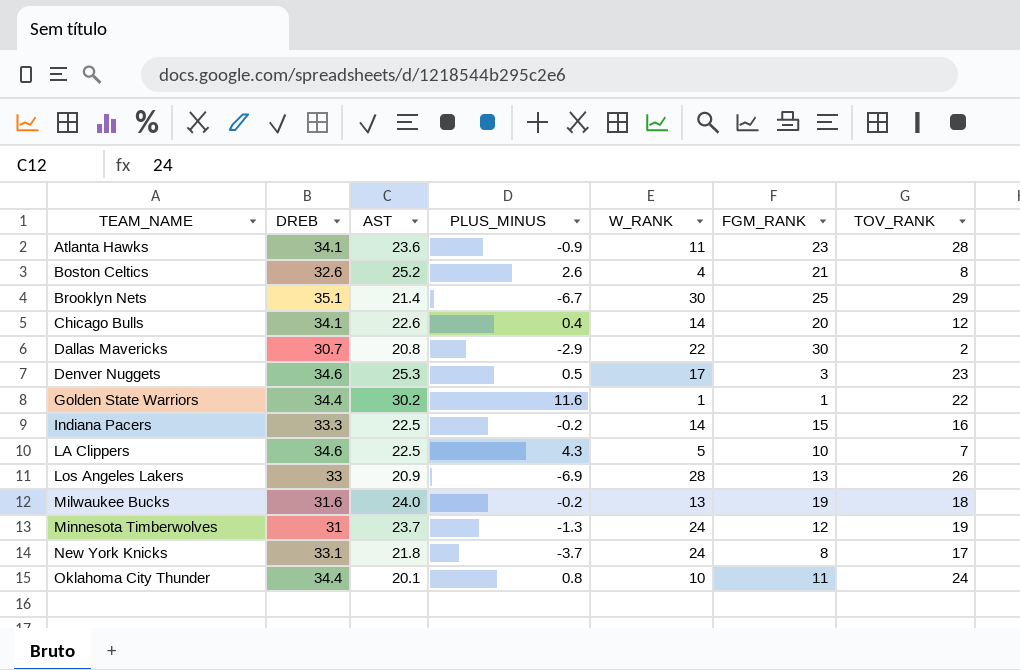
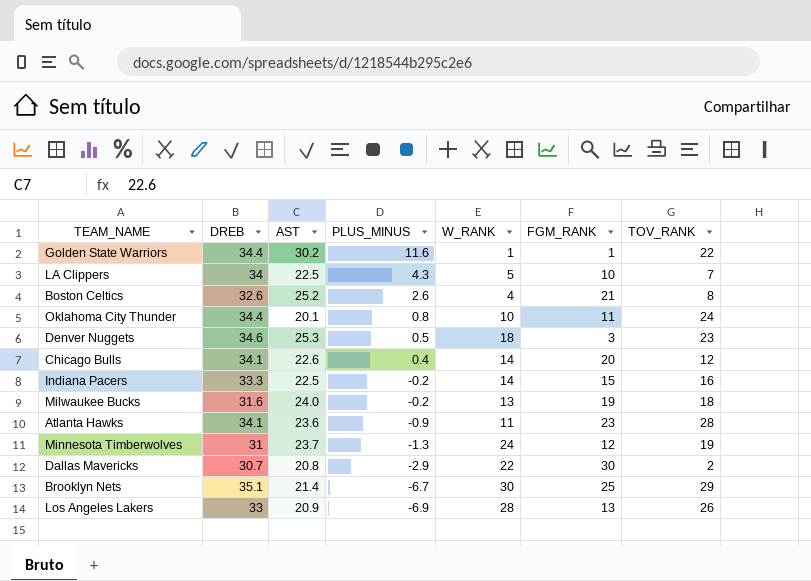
row order: TEAM_NAME ascending -> PLUS_MINUS descending
row New York Knicks: 33.1 | 21.8 | -3.7 | 24 | 8 | 17 -> none
LA Clippers | DREB: 34.6 -> 34
Denver Nuggets | W_RANK: 17 -> 18

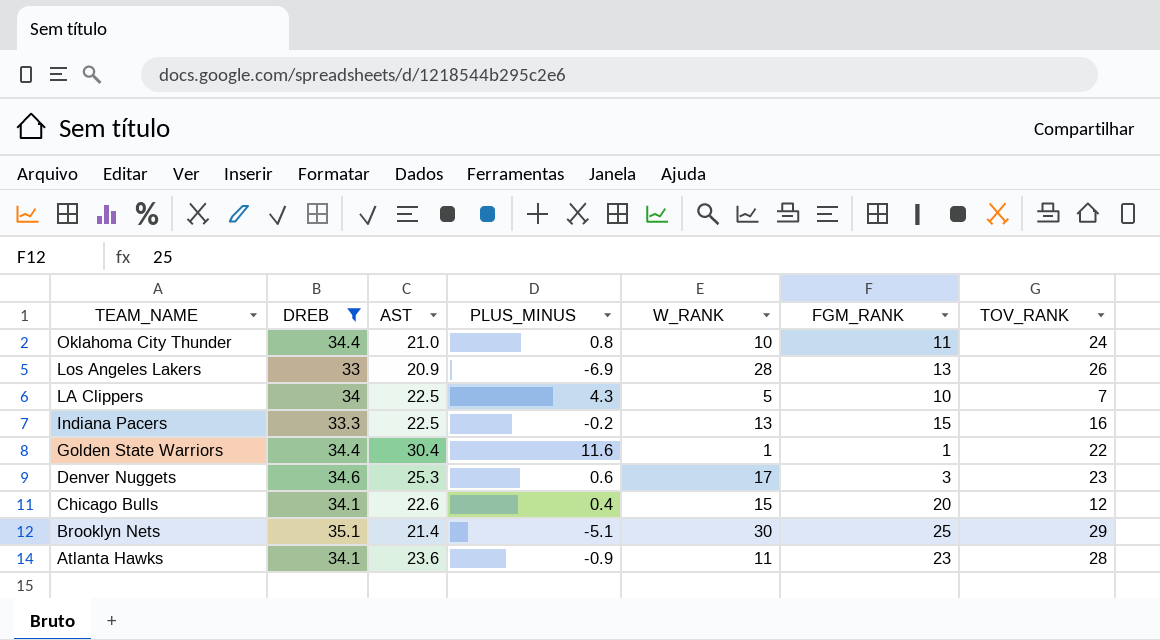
filter: none -> DREB >= 33
row order: PLUS_MINUS descending -> TEAM_NAME descending
Oklahoma City Thunder | AST: 20.1 -> 21.0
Indiana Pacers | W_RANK: 14 -> 13
Golden State Warriors | AST: 30.2 -> 30.4
Denver Nuggets | PLUS_MINUS: 0.5 -> 0.6
Denver Nuggets | W_RANK: 18 -> 17
Chicago Bulls | W_RANK: 14 -> 15
Brooklyn Nets | PLUS_MINUS: -6.7 -> -5.1

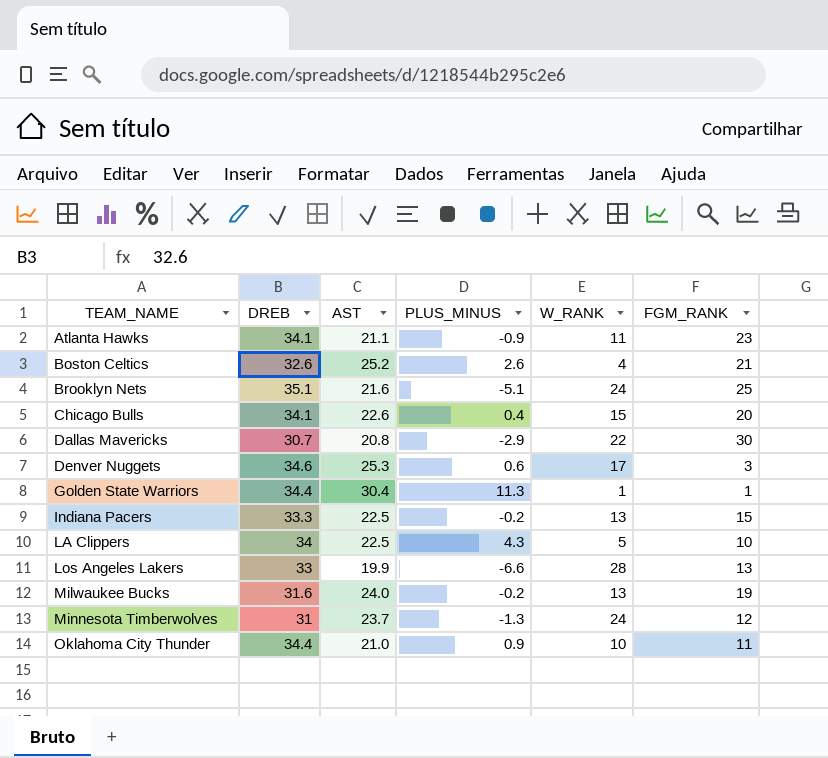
filter: DREB >= 33 -> none
row order: TEAM_NAME descending -> TEAM_NAME ascending
column TOV_RANK | position: 7 -> none
Atlanta Hawks | AST: 23.6 -> 21.1
Brooklyn Nets | AST: 21.4 -> 21.6
Brooklyn Nets | W_RANK: 30 -> 24
Golden State Warriors | PLUS_MINUS: 11.6 -> 11.3
Los Angeles Lakers | AST: 20.9 -> 19.9
Los Angeles Lakers | PLUS_MINUS: -6.9 -> -6.6
Oklahoma City Thunder | PLUS_MINUS: 0.8 -> 0.9

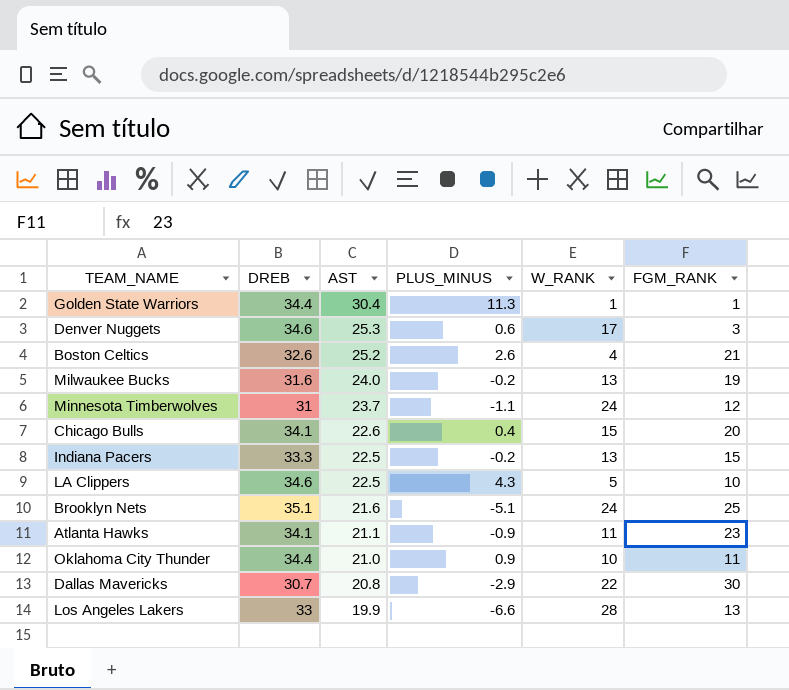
row order: TEAM_NAME ascending -> AST descending
Minnesota Timberwolves | PLUS_MINUS: -1.3 -> -1.1
LA Clippers | DREB: 34 -> 34.6

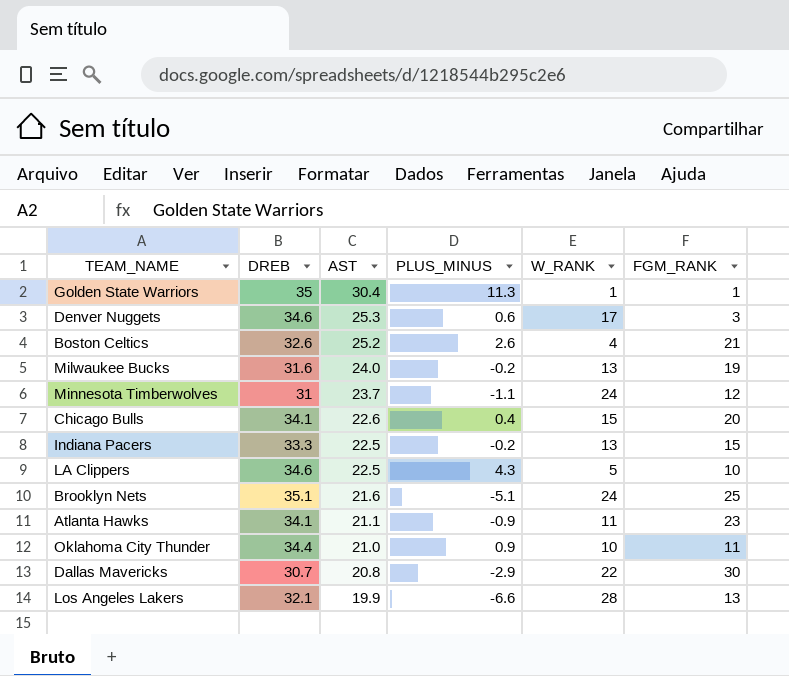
Golden State Warriors | DREB: 34.4 -> 35
Los Angeles Lakers | DREB: 33 -> 32.1

